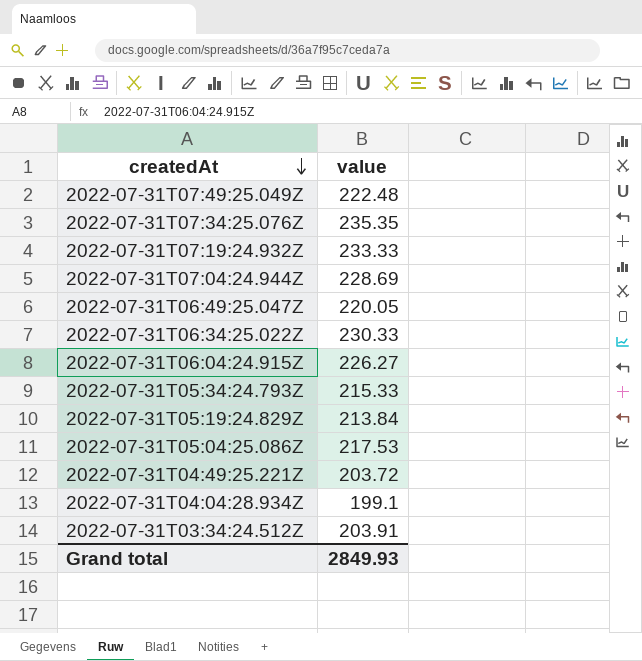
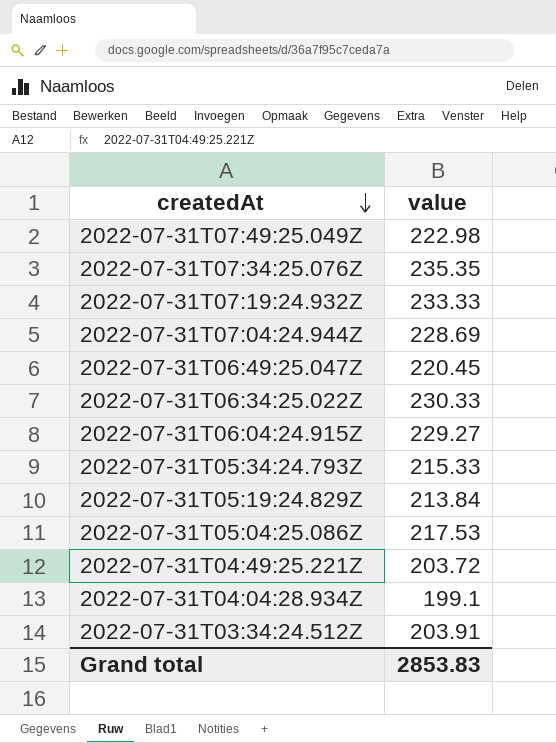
2022-07-31T07:49:25.049Z | value: 222.48 -> 222.98
2022-07-31T06:49:25.047Z | value: 220.05 -> 220.45
2022-07-31T06:04:24.915Z | value: 226.27 -> 229.27
Grand total | value: 2849.93 -> 2853.83

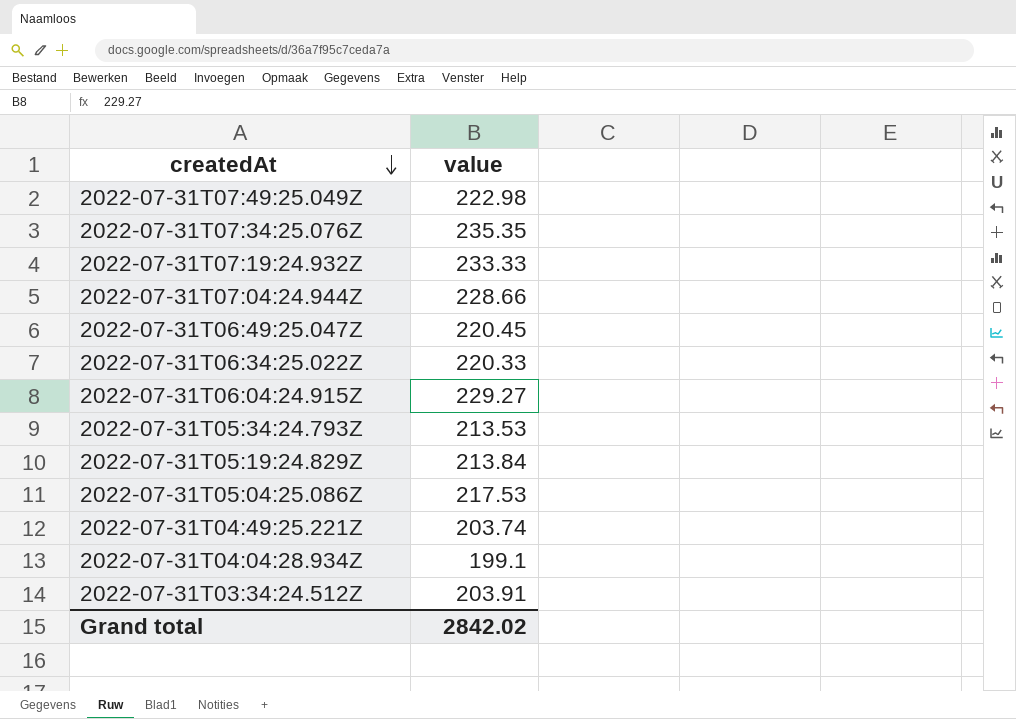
2022-07-31T07:04:24.944Z | value: 228.69 -> 228.66
2022-07-31T06:34:25.022Z | value: 230.33 -> 220.33
2022-07-31T05:34:24.793Z | value: 215.33 -> 213.53
2022-07-31T04:49:25.221Z | value: 203.72 -> 203.74
Grand total | value: 2853.83 -> 2842.02

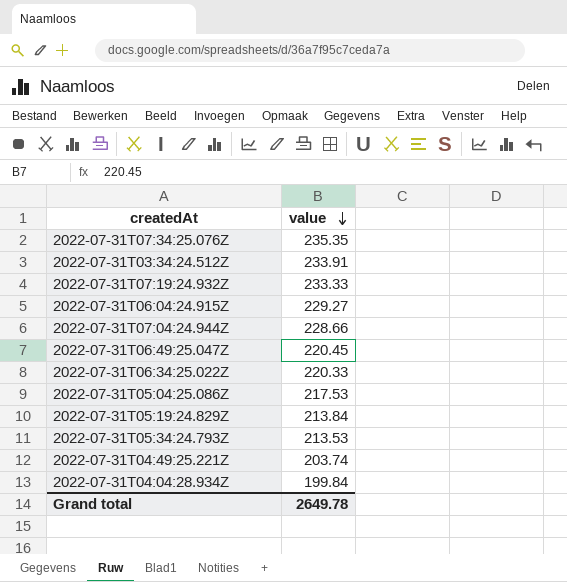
row order: createdAt descending -> value descending
row 2022-07-31T07:49:25.049Z: 222.98 -> none
2022-07-31T03:34:24.512Z | value: 203.91 -> 233.91
2022-07-31T04:04:28.934Z | value: 199.1 -> 199.84
Grand total | value: 2842.02 -> 2649.78

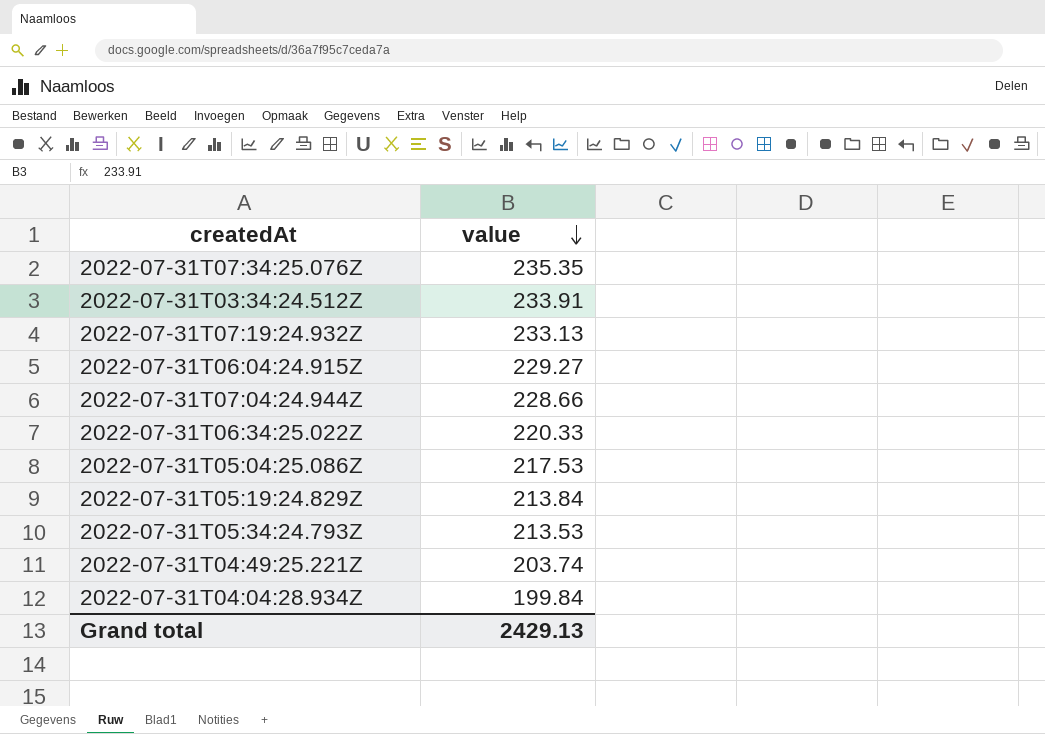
row 2022-07-31T06:49:25.047Z: 220.45 -> none
2022-07-31T07:19:24.932Z | value: 233.33 -> 233.13
Grand total | value: 2649.78 -> 2429.13

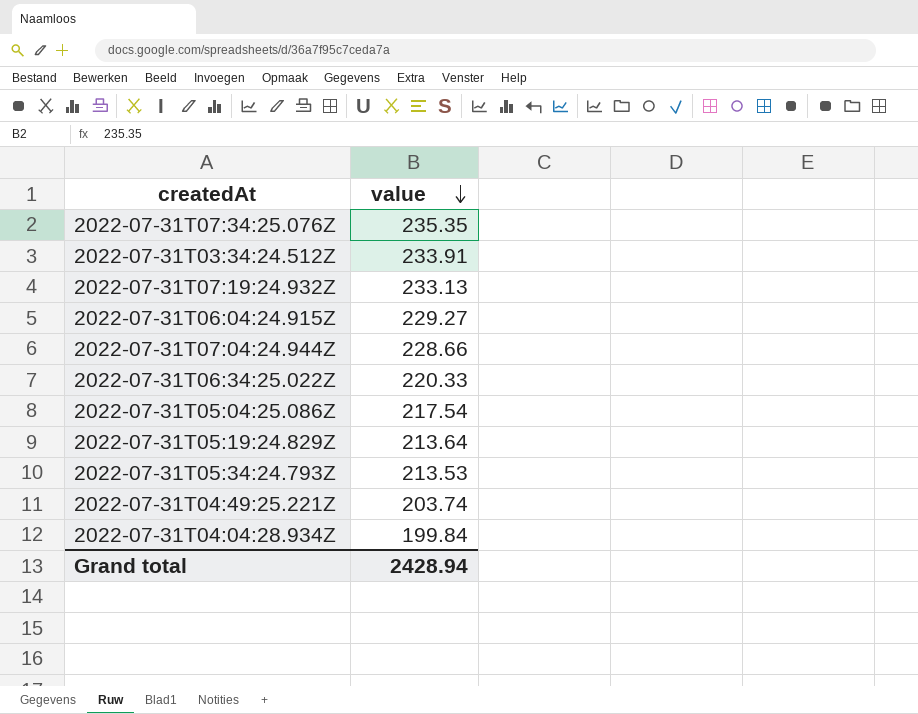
2022-07-31T05:04:25.086Z | value: 217.53 -> 217.54
2022-07-31T05:19:24.829Z | value: 213.84 -> 213.64
Grand total | value: 2429.13 -> 2428.94

